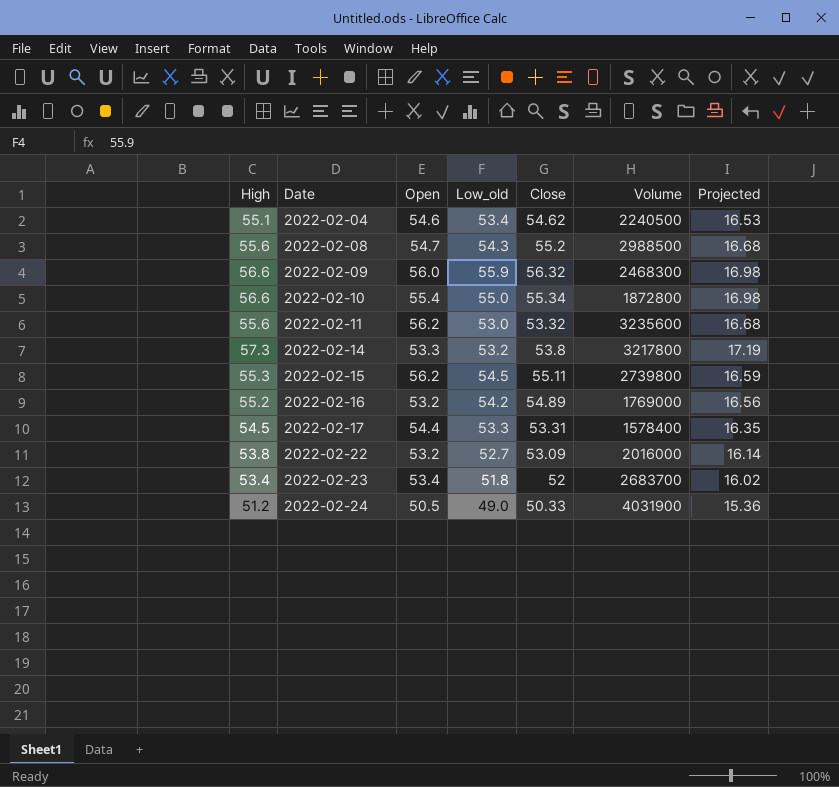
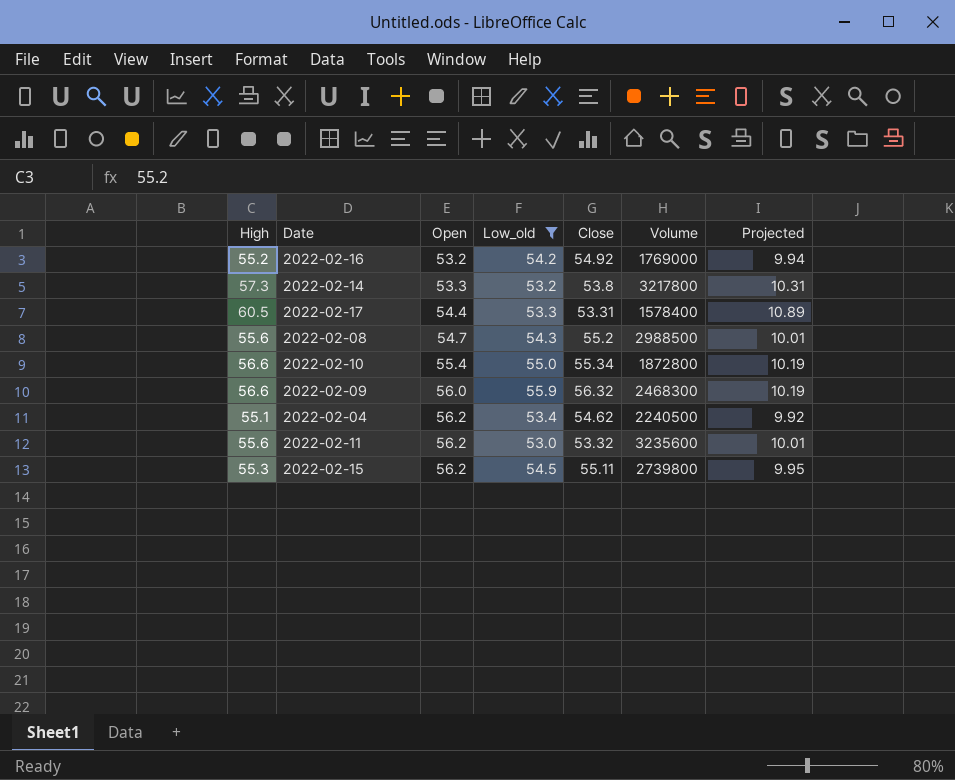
filter: none -> Low_old >= 53.0
row order: Date ascending -> Open ascending
column Projected | formula: [High] * 0.3 -> [High] * 0.18
2022-02-16 | Close: 54.89 -> 54.92
2022-02-17 | High: 54.5 -> 60.5
2022-02-04 | Open: 54.6 -> 56.2

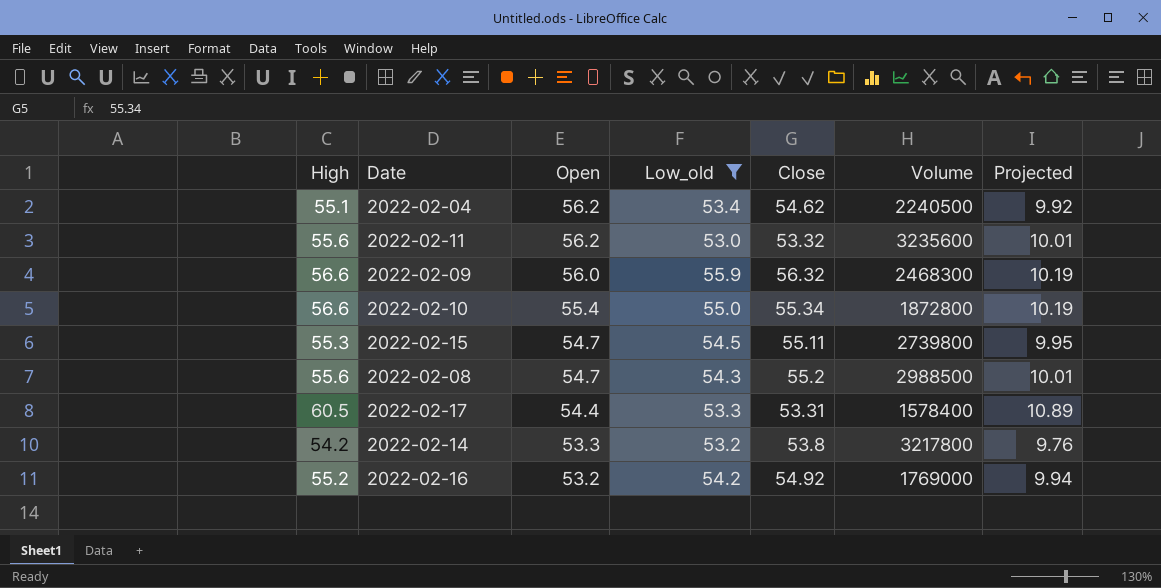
row order: Open ascending -> Open descending
2022-02-15 | Open: 56.2 -> 54.7
2022-02-14 | High: 57.3 -> 54.2
2022-02-14 | Projected: 10.31 -> 9.76

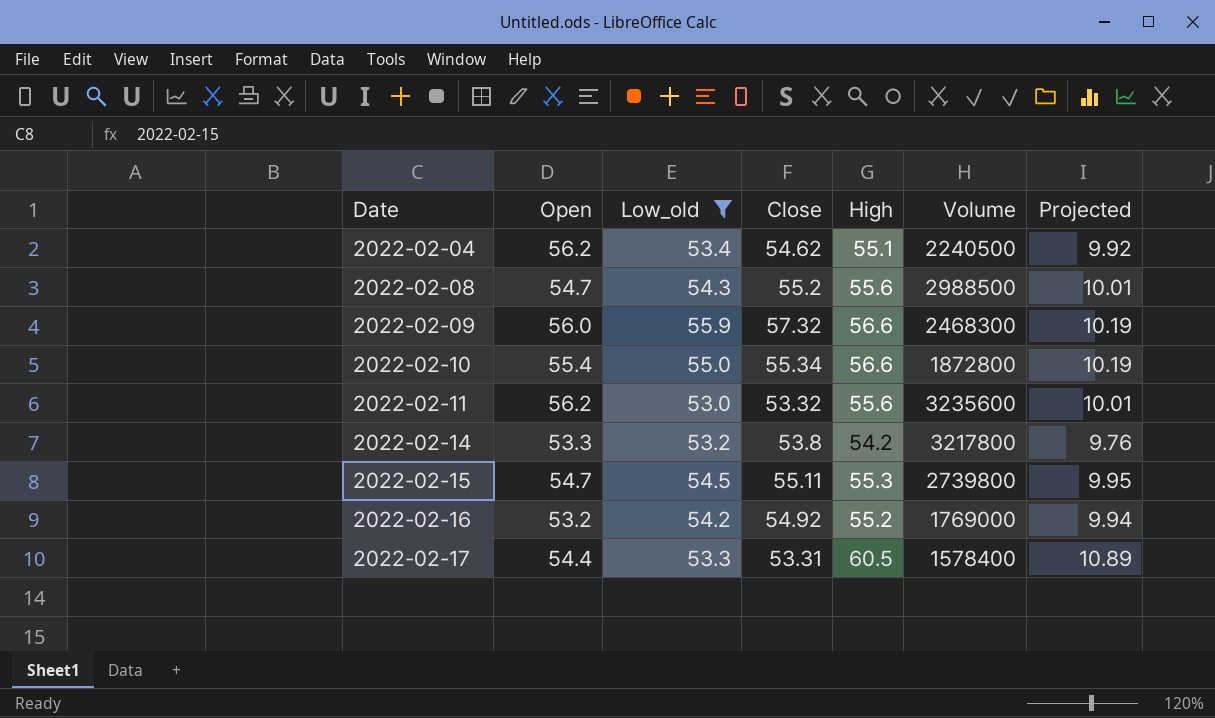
row order: Open descending -> Date ascending
column High | position: 1 -> 5
2022-02-09 | Close: 56.32 -> 57.32

